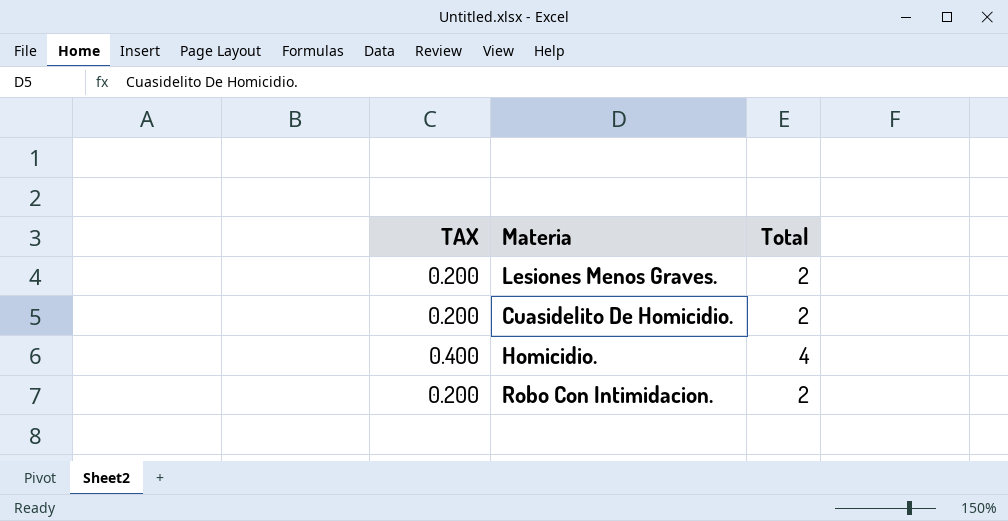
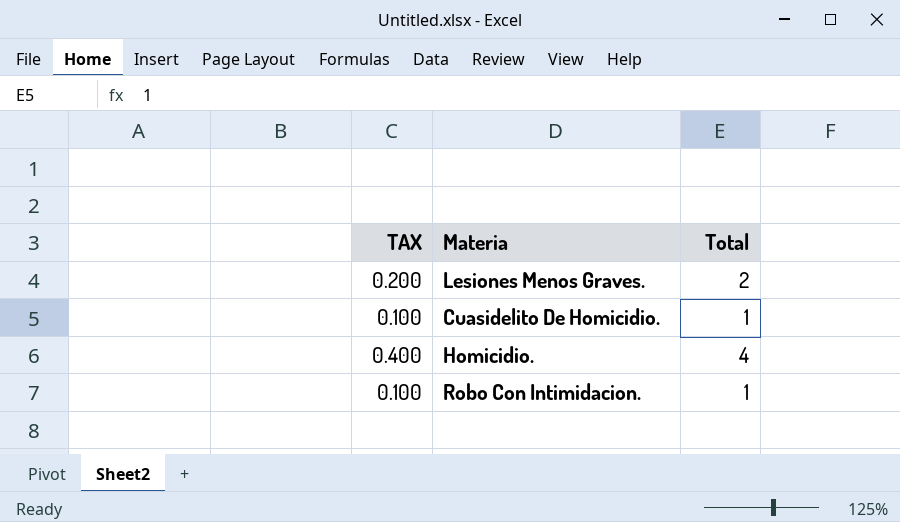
Cuasidelito De Homicidio. | TAX: 0.200 -> 0.100
Cuasidelito De Homicidio. | Total: 2 -> 1
Robo Con Intimidacion. | TAX: 0.200 -> 0.100
Robo Con Intimidacion. | Total: 2 -> 1

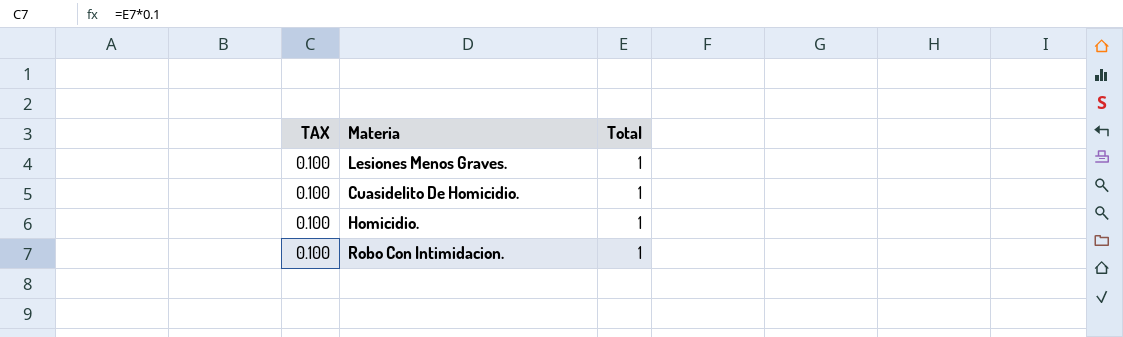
Lesiones Menos Graves. | TAX: 0.200 -> 0.100
Lesiones Menos Graves. | Total: 2 -> 1
Homicidio. | TAX: 0.400 -> 0.100
Homicidio. | Total: 4 -> 1

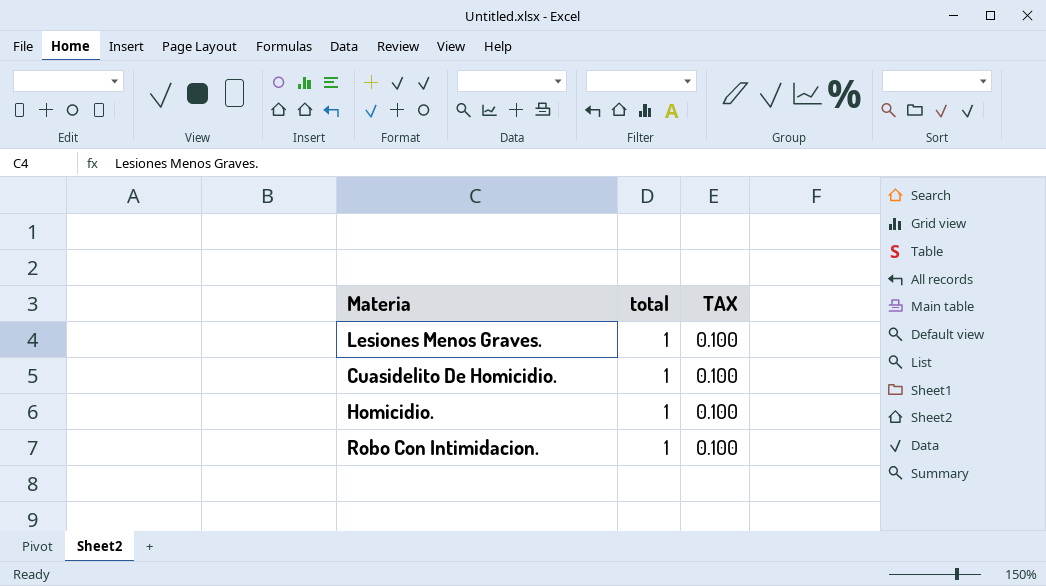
column name: Total -> total
column TAX | position: 1 -> 3

